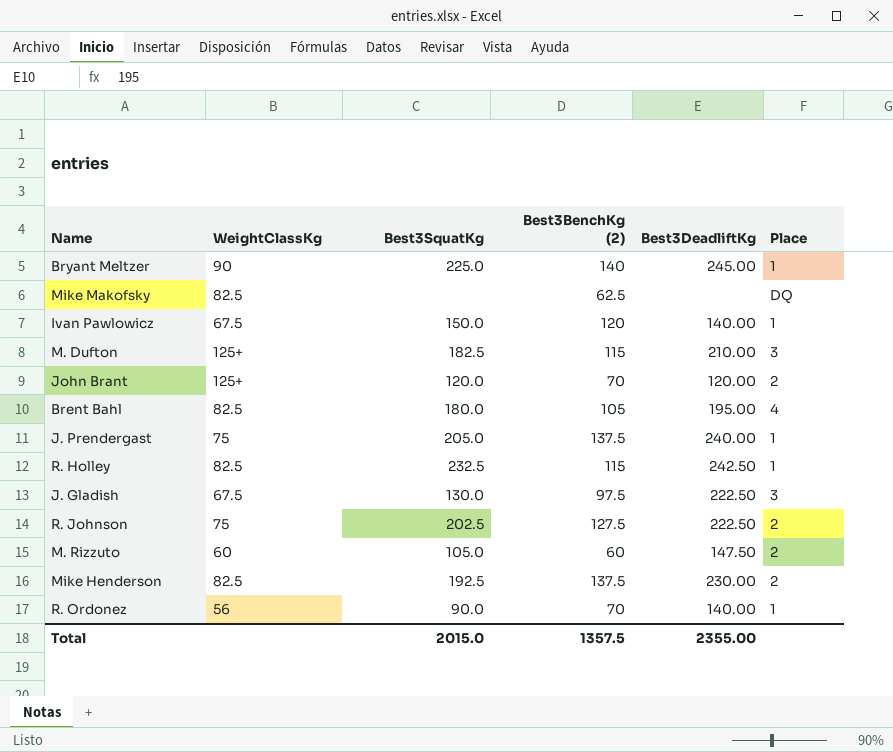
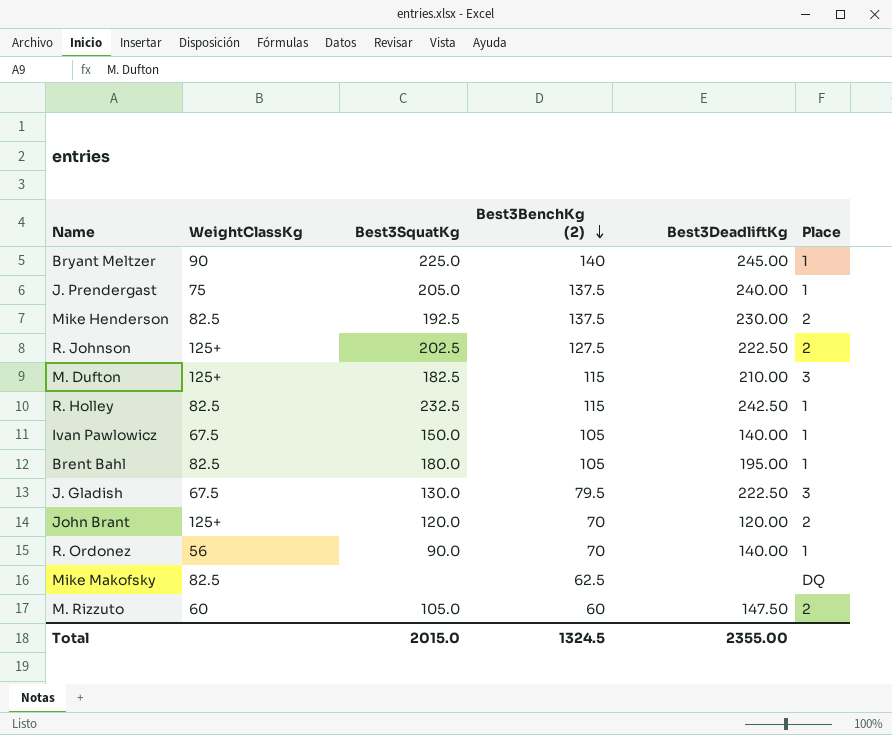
row order: none -> Best3BenchKg (2) descending
R. Johnson | WeightClassKg: 75 -> 125+
Ivan Pawlowicz | Best3BenchKg (2): 120 -> 105
Brent Bahl | Place: 4 -> 1
J. Gladish | Best3BenchKg (2): 97.5 -> 79.5
Total | Best3BenchKg (2): 1357.5 -> 1324.5

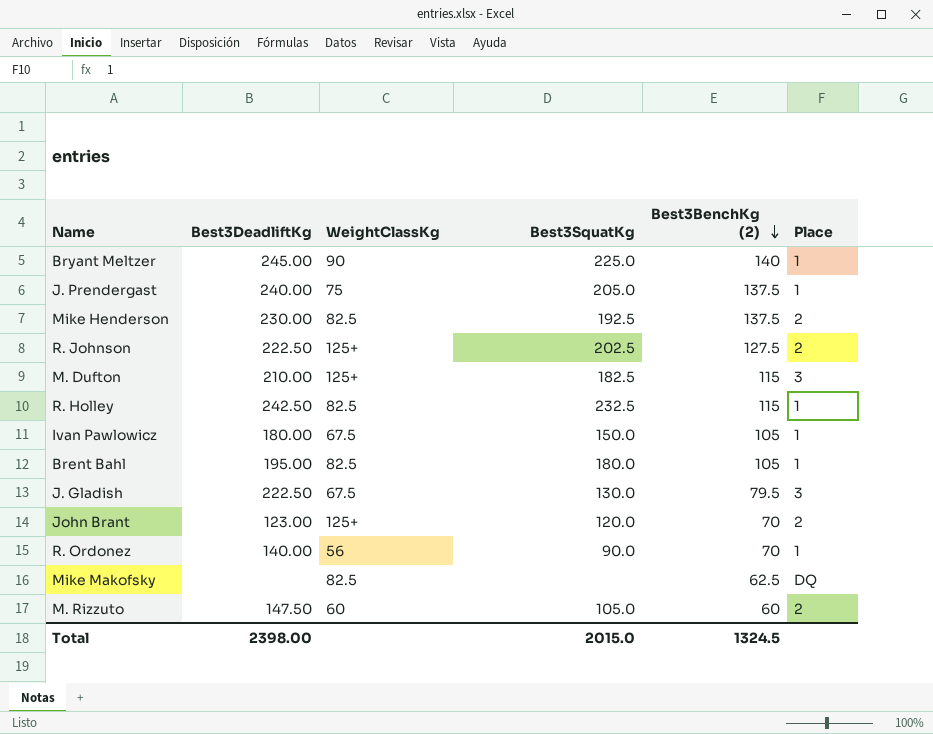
column Best3DeadliftKg | position: 5 -> 2
Ivan Pawlowicz | Best3DeadliftKg: 140.00 -> 180.00
John Brant | Best3DeadliftKg: 120.00 -> 123.00
Total | Best3DeadliftKg: 2355.00 -> 2398.00

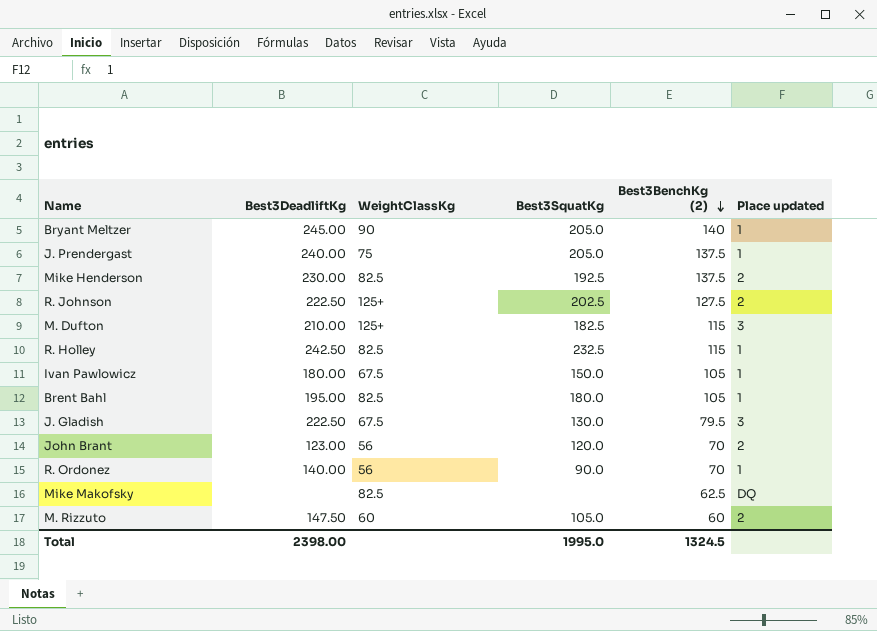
column name: Place -> Place updated
Bryant Meltzer | Best3SquatKg: 225.0 -> 205.0
John Brant | WeightClassKg: 125+ -> 56
Total | Best3SquatKg: 2015.0 -> 1995.0

